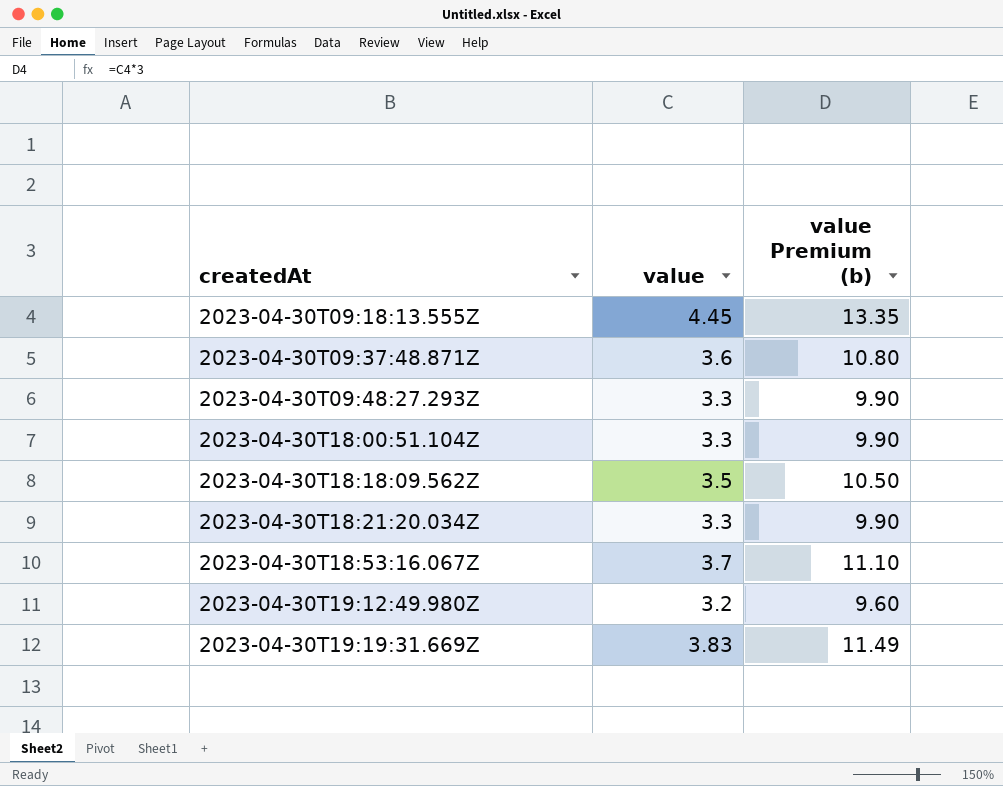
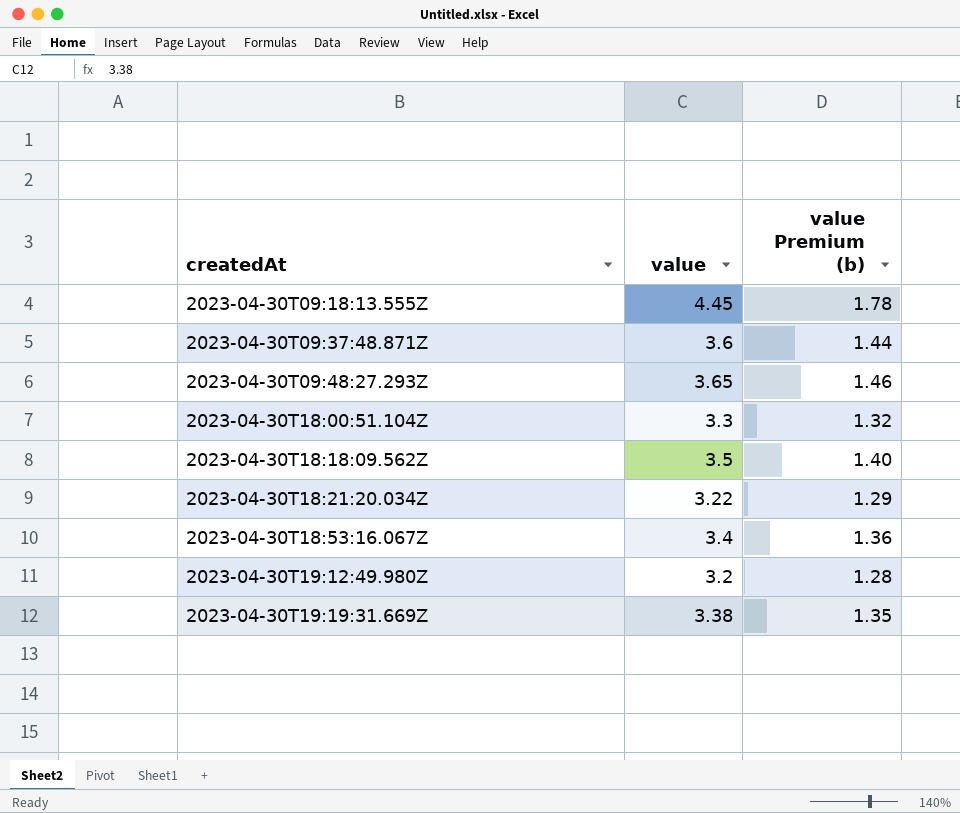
column value Premium (b) | formula: [value] * 3 -> [value] * 0.4
2023-04-30T09:48:27.293Z | value: 3.3 -> 3.65
2023-04-30T18:21:20.034Z | value: 3.3 -> 3.22
2023-04-30T18:53:16.067Z | value: 3.7 -> 3.4
2023-04-30T19:19:31.669Z | value: 3.83 -> 3.38

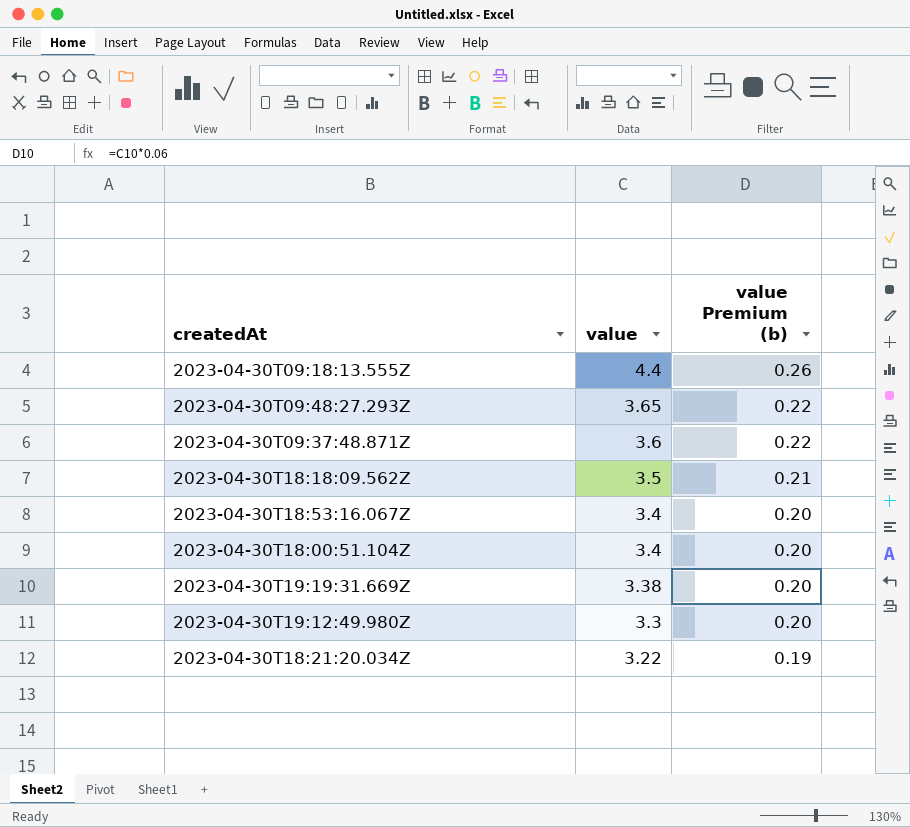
row order: createdAt ascending -> value descending
column value Premium (b) | formula: [value] * 0.4 -> [value] * 0.06
2023-04-30T09:18:13.555Z | value: 4.45 -> 4.4
2023-04-30T18:00:51.104Z | value: 3.3 -> 3.4
2023-04-30T19:12:49.980Z | value: 3.2 -> 3.3

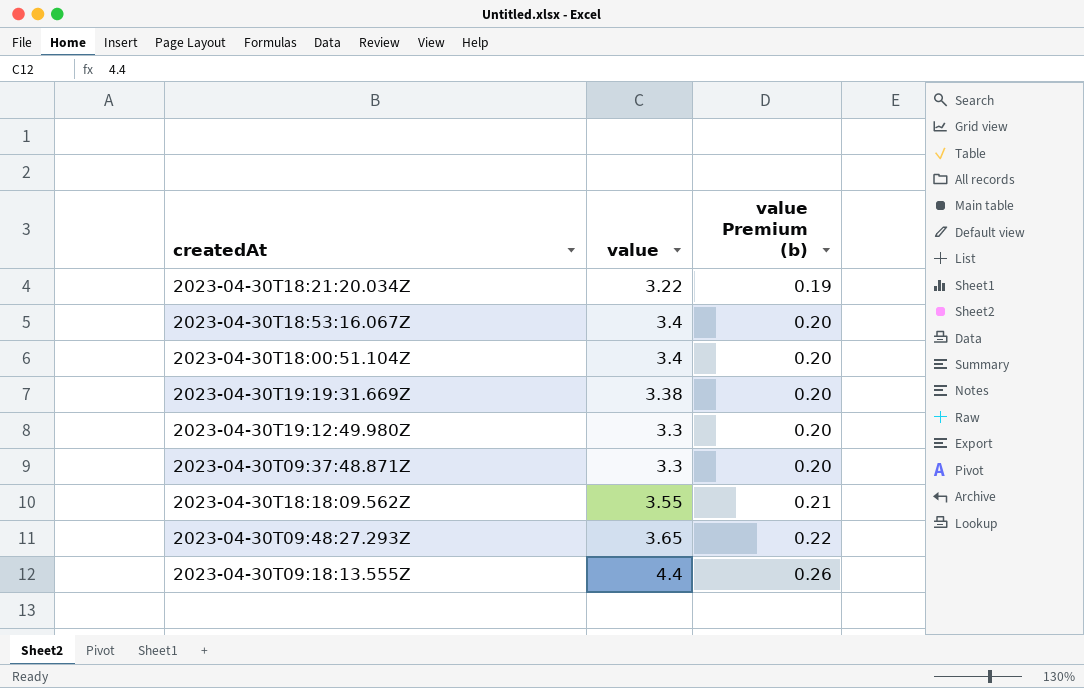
row order: value descending -> value Premium (b) ascending
2023-04-30T09:37:48.871Z | value: 3.6 -> 3.3
2023-04-30T09:37:48.871Z | value Premium (b): 0.22 -> 0.20
2023-04-30T18:18:09.562Z | value: 3.5 -> 3.55

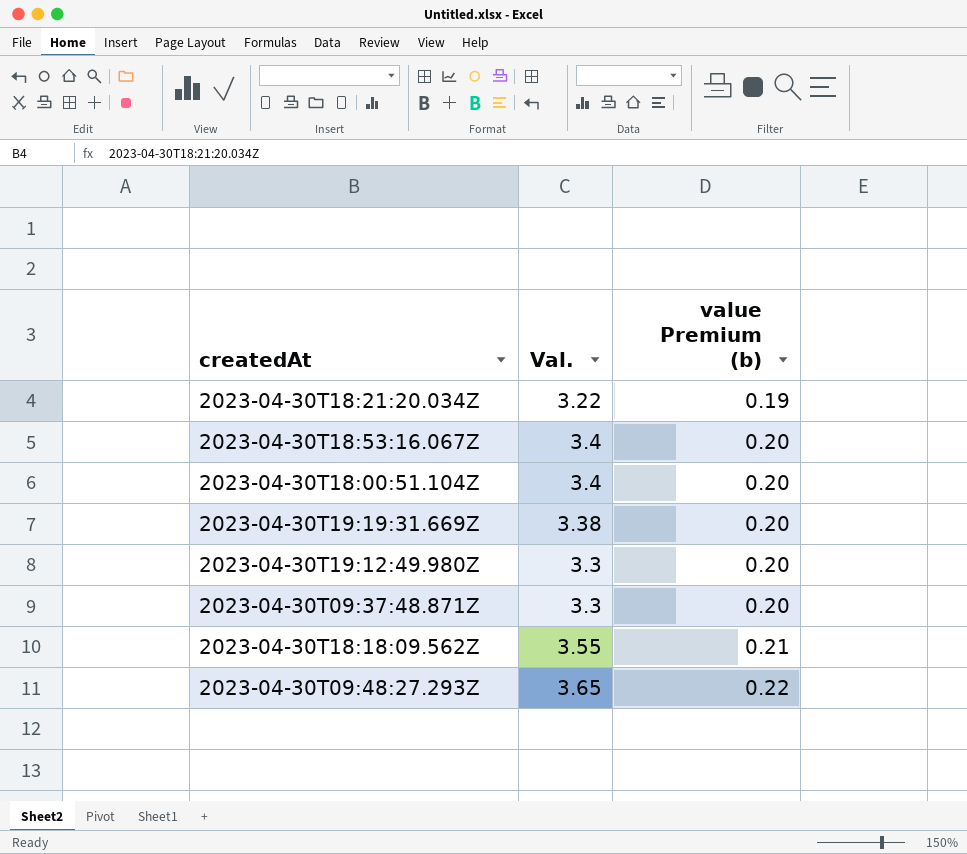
column name: value -> Val.
row 2023-04-30T09:18:13.555Z: 4.4 | 0.26 -> none

